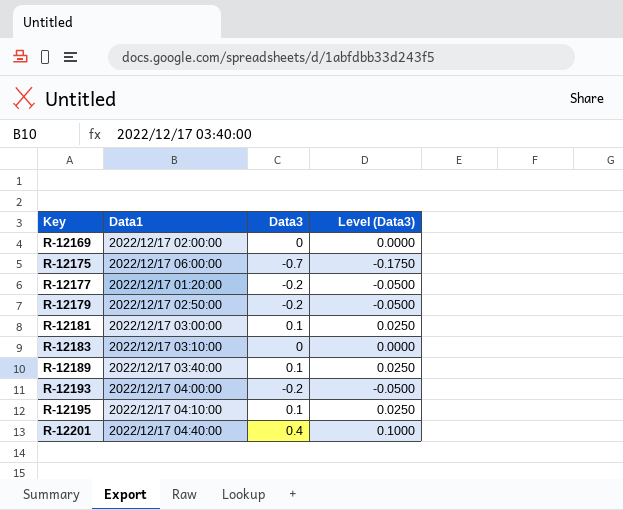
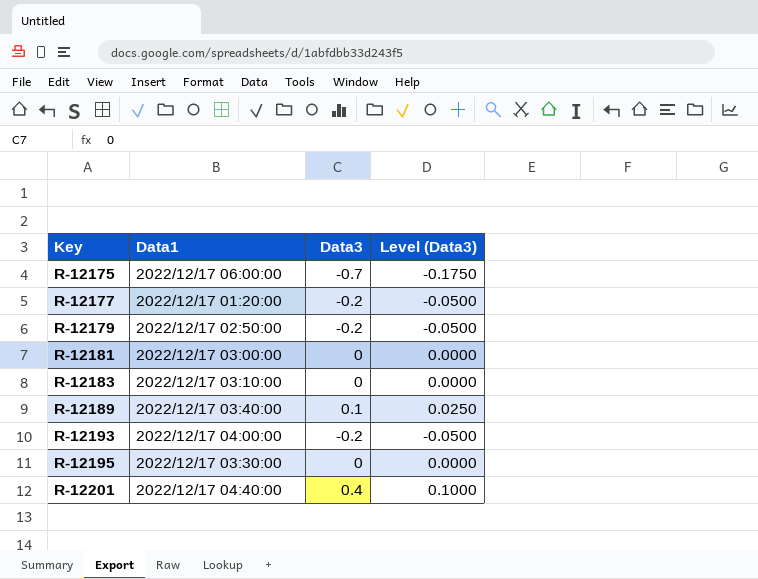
row R-12169: 2022/12/17 02:00:00 | 0 | 0.0000 -> none
R-12181 | Data3: 0.1 -> 0
R-12181 | Level (Data3): 0.0250 -> 0.0000
R-12195 | Data1: 2022/12/17 04:10:00 -> 2022/12/17 03:30:00
R-12195 | Data3: 0.1 -> 0
R-12195 | Level (Data3): 0.0250 -> 0.0000

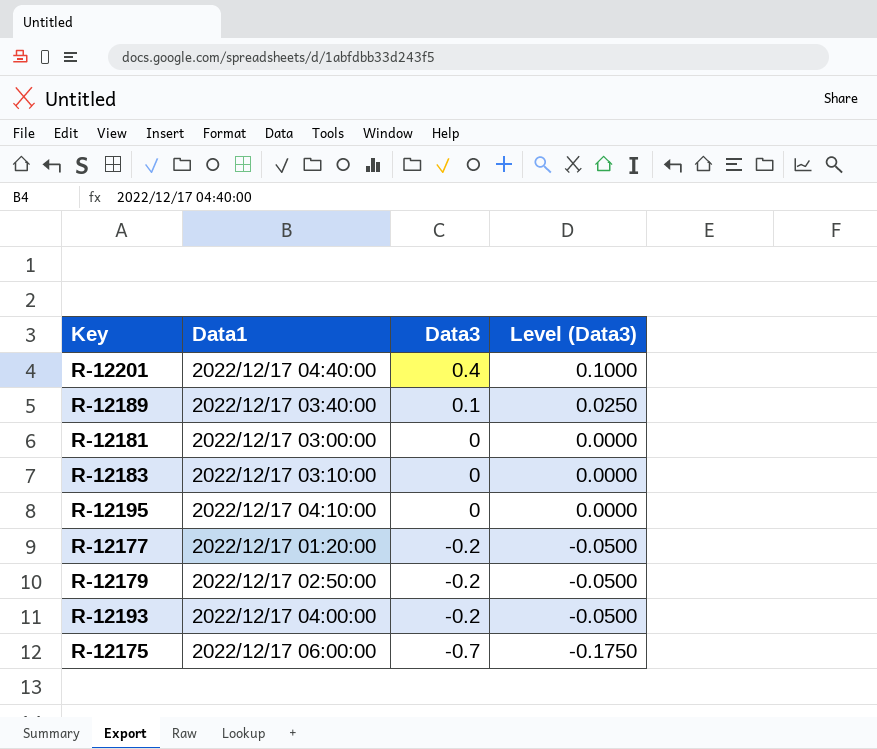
row order: Key ascending -> Data3 descending
R-12195 | Data1: 2022/12/17 03:30:00 -> 2022/12/17 04:10:00

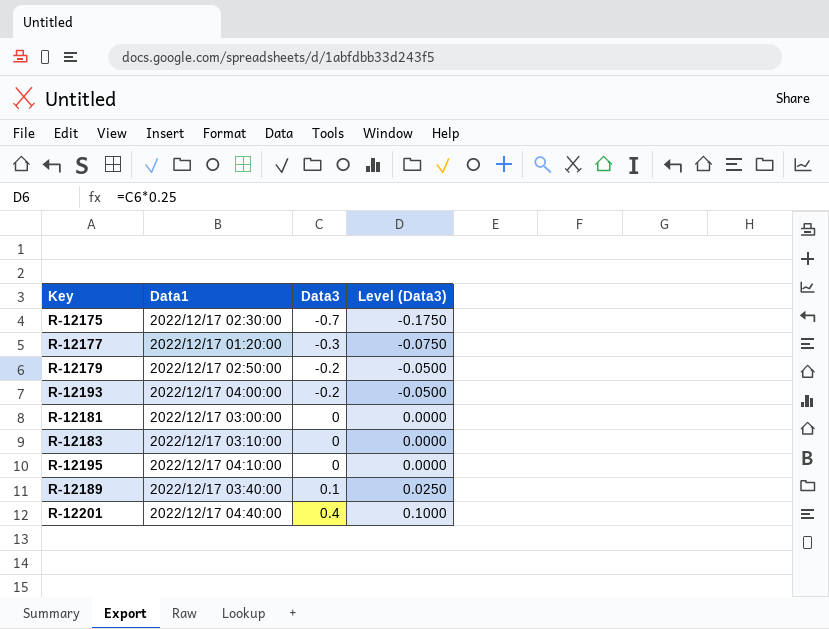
row order: Data3 descending -> Data3 ascending
R-12175 | Data1: 2022/12/17 06:00:00 -> 2022/12/17 02:30:00
R-12177 | Data3: -0.2 -> -0.3
R-12177 | Level (Data3): -0.0500 -> -0.0750

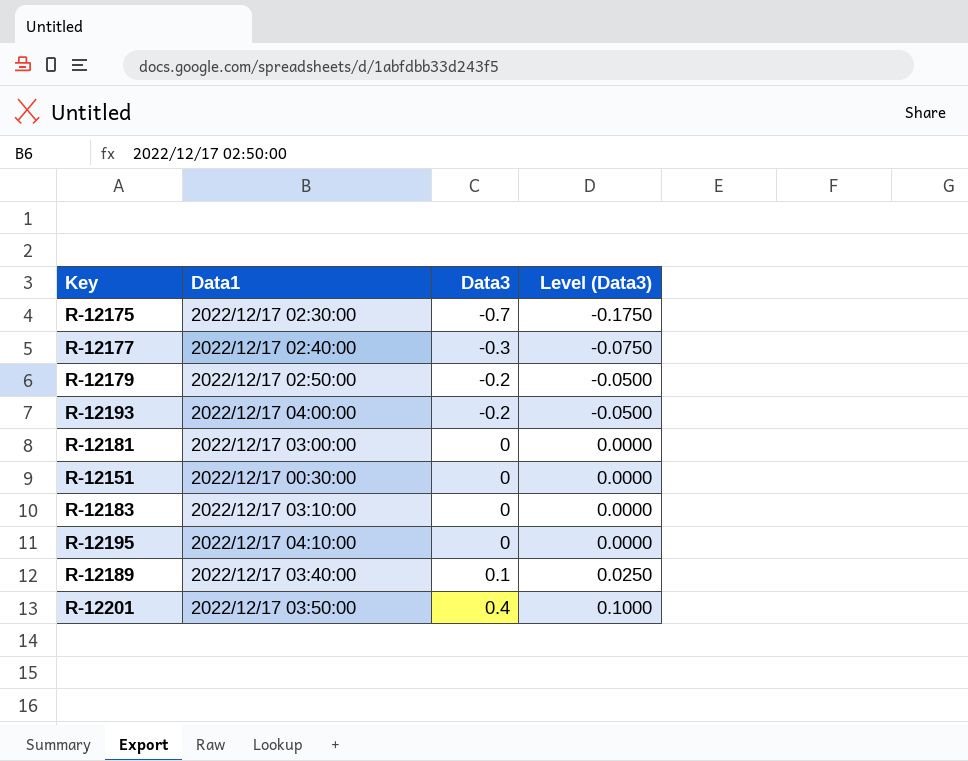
R-12177 | Data1: 2022/12/17 01:20:00 -> 2022/12/17 02:40:00
row R-12151: none -> 2022/12/17 00:30:00 | 0 | 0.0000
R-12201 | Data1: 2022/12/17 04:40:00 -> 2022/12/17 03:50:00

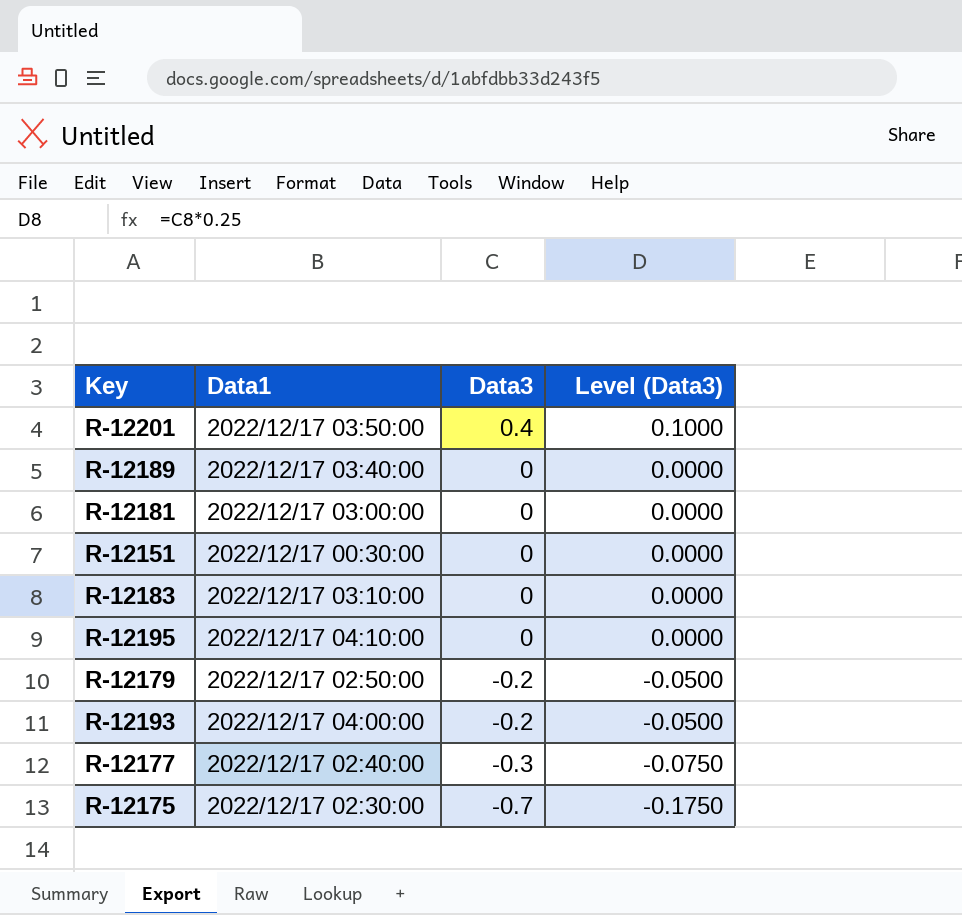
row order: Data3 ascending -> Data3 descending
R-12189 | Data3: 0.1 -> 0
R-12189 | Level (Data3): 0.0250 -> 0.0000

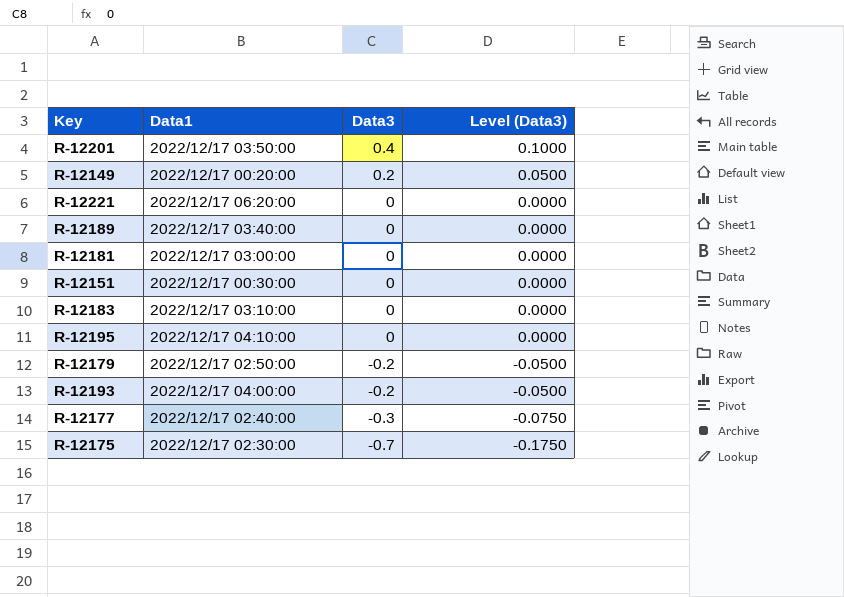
row R-12149: none -> 2022/12/17 00:20:00 | 0.2 | 0.0500
row R-12221: none -> 2022/12/17 06:20:00 | 0 | 0.0000

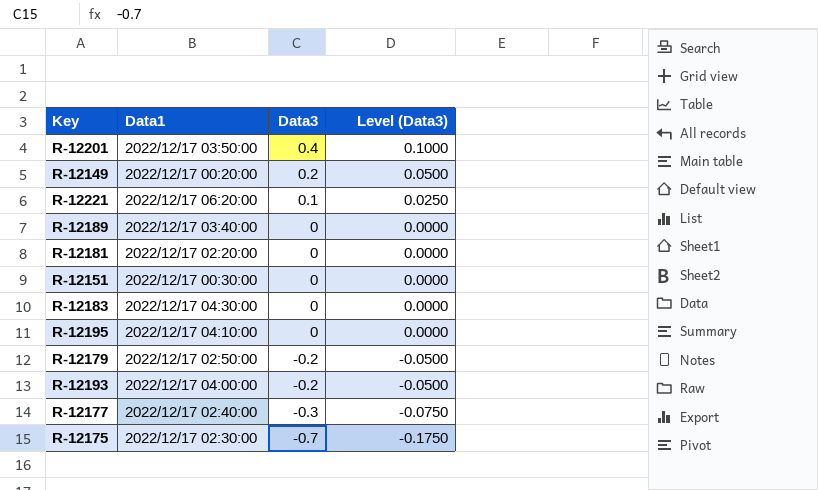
R-12221 | Data3: 0 -> 0.1
R-12221 | Level (Data3): 0.0000 -> 0.0250
R-12181 | Data1: 2022/12/17 03:00:00 -> 2022/12/17 02:20:00
R-12183 | Data1: 2022/12/17 03:10:00 -> 2022/12/17 04:30:00

